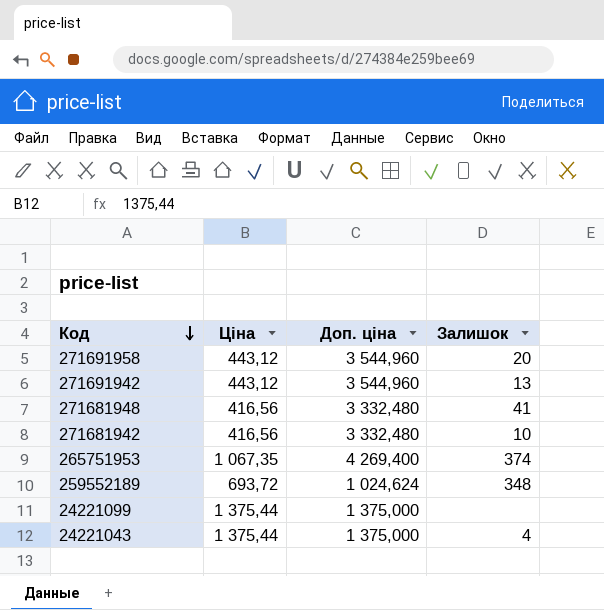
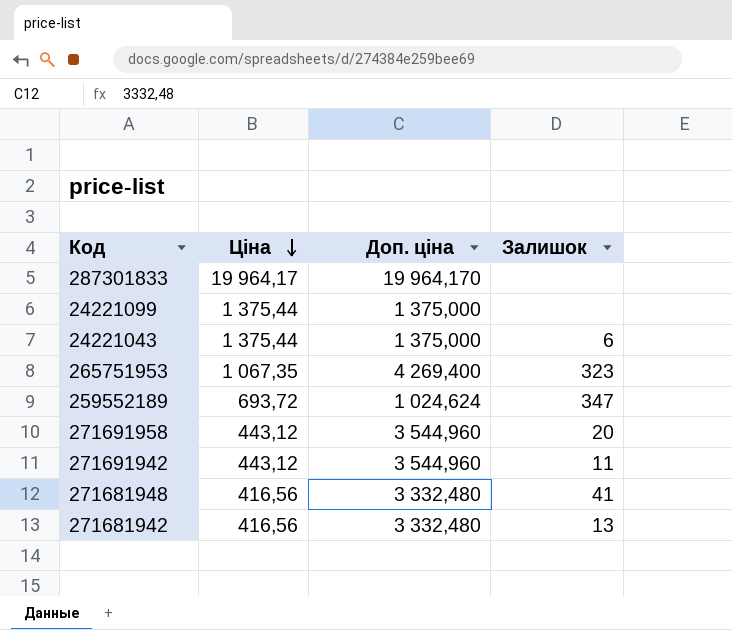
row order: Код descending -> Ціна descending
row 287301833: none -> 19 964,17 | 19 964,170 | none
24221043 | Залишок: 4 -> 6
265751953 | Залишок: 374 -> 323
259552189 | Залишок: 348 -> 347
271691942 | Залишок: 13 -> 11
271681942 | Залишок: 10 -> 13

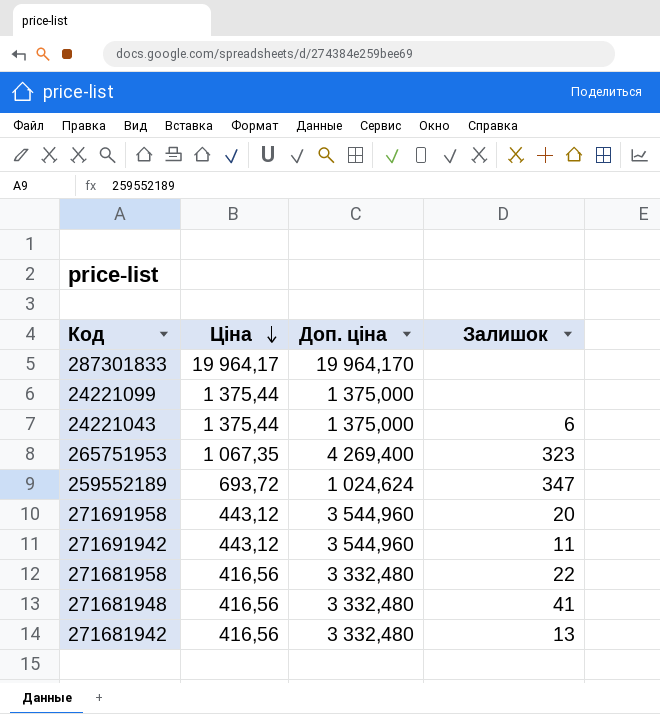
row 271681958: none -> 416,56 | 3 332,480 | 22

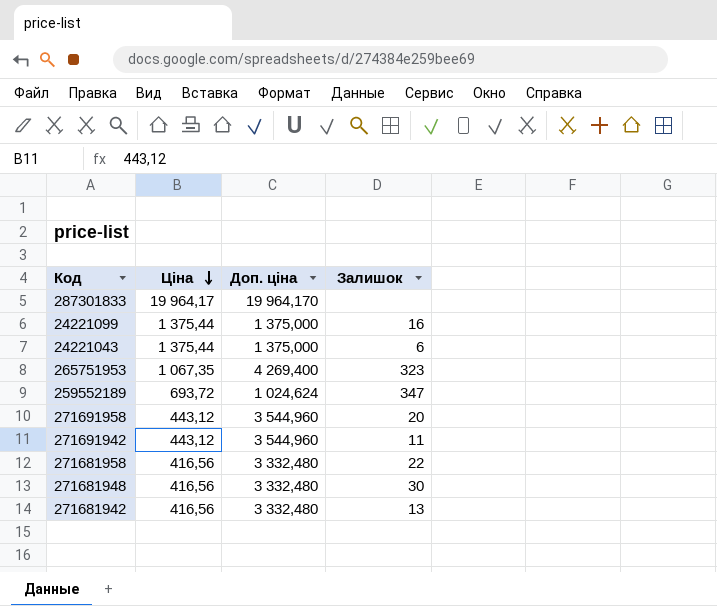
24221099 | Залишок: none -> 16
271681948 | Залишок: 41 -> 30

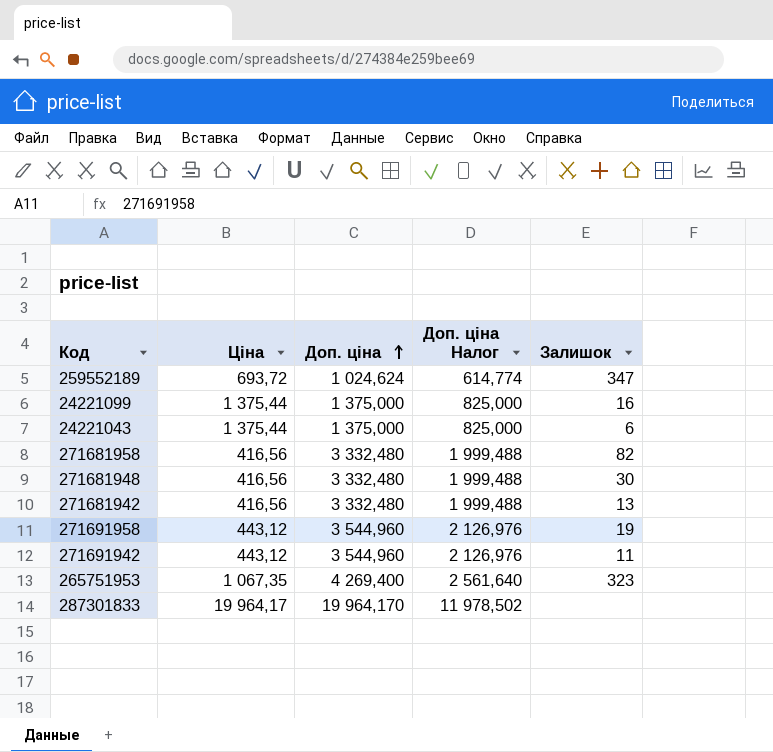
row order: Ціна descending -> Доп. ціна ascending
column Доп. ціна Налог | formula: none -> [Доп. ціна] * 0,6
271681958 | Залишок: 22 -> 82
271691958 | Залишок: 20 -> 19

